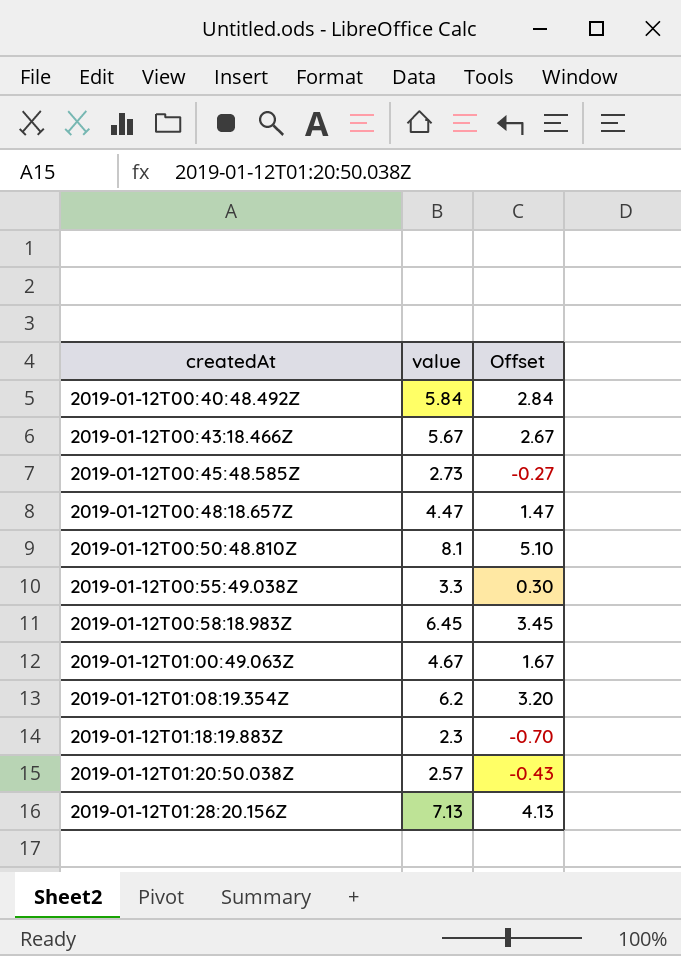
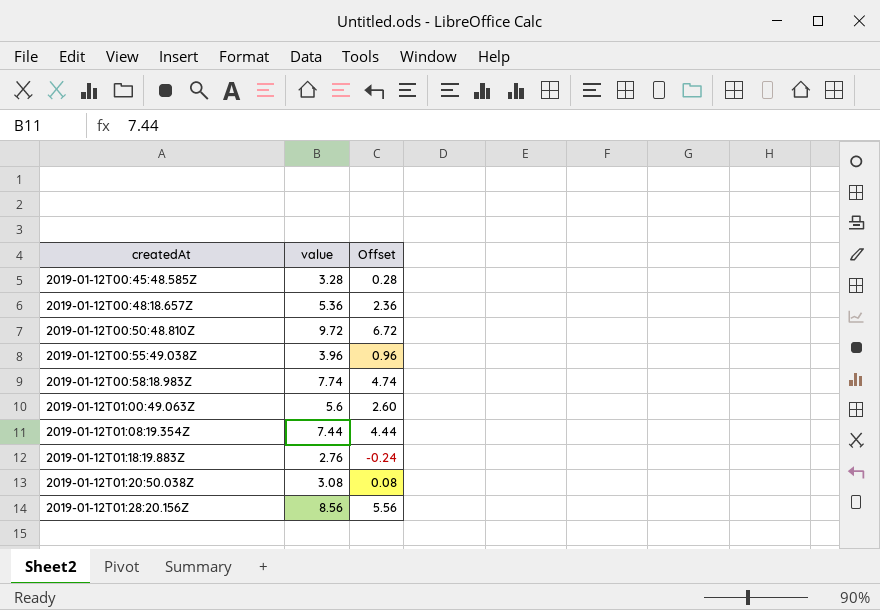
row 2019-01-12T00:40:48.492Z: 5.84 | 2.84 -> none
row 2019-01-12T00:43:18.466Z: 5.67 | 2.67 -> none
2019-01-12T00:45:48.585Z | value: 2.73 -> 3.28
2019-01-12T00:45:48.585Z | Offset: -0.27 -> 0.28
2019-01-12T00:48:18.657Z | value: 4.47 -> 5.36
2019-01-12T00:48:18.657Z | Offset: 1.47 -> 2.36
2019-01-12T00:50:48.810Z | value: 8.1 -> 9.72
2019-01-12T00:50:48.810Z | Offset: 5.10 -> 6.72
2019-01-12T00:55:49.038Z | value: 3.3 -> 3.96
2019-01-12T00:55:49.038Z | Offset: 0.30 -> 0.96
2019-01-12T00:58:18.983Z | value: 6.45 -> 7.74
2019-01-12T00:58:18.983Z | Offset: 3.45 -> 4.74
2019-01-12T01:00:49.063Z | value: 4.67 -> 5.6
2019-01-12T01:00:49.063Z | Offset: 1.67 -> 2.60
2019-01-12T01:08:19.354Z | value: 6.2 -> 7.44
2019-01-12T01:08:19.354Z | Offset: 3.20 -> 4.44
2019-01-12T01:18:19.883Z | value: 2.3 -> 2.76
2019-01-12T01:18:19.883Z | Offset: -0.70 -> -0.24
2019-01-12T01:20:50.038Z | value: 2.57 -> 3.08
2019-01-12T01:20:50.038Z | Offset: -0.43 -> 0.08
2019-01-12T01:28:20.156Z | value: 7.13 -> 8.56
2019-01-12T01:28:20.156Z | Offset: 4.13 -> 5.56

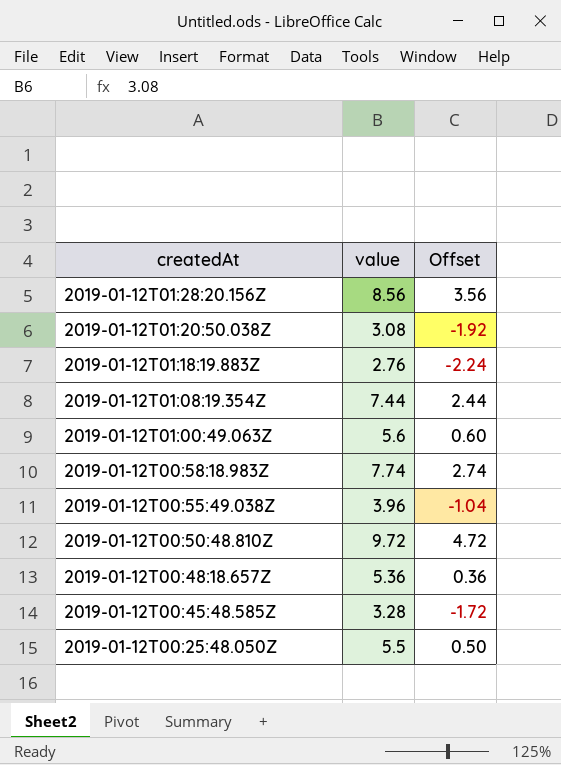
row order: createdAt ascending -> createdAt descending
column Offset | formula: [value] - 3 -> [value] - 5
row 2019-01-12T00:25:48.050Z: none -> 5.5 | 0.50

